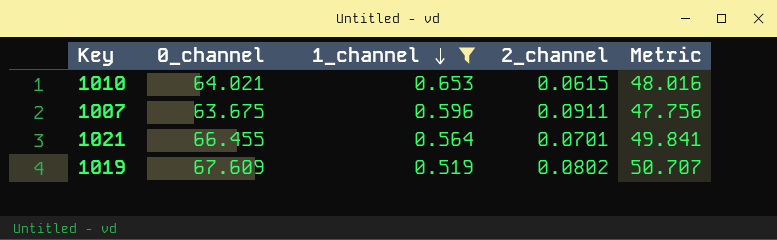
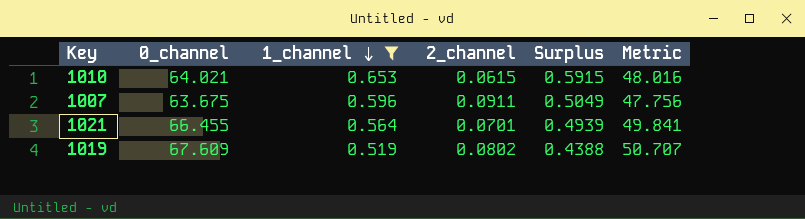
column Surplus | formula: none -> [1_channel] - [2_channel]

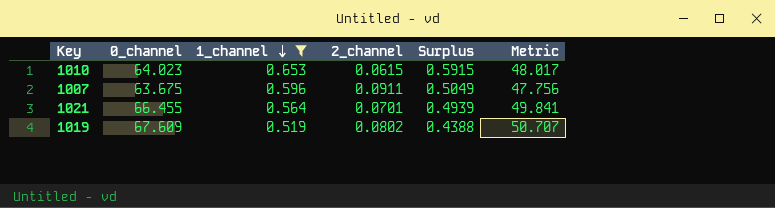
1010 | 0_channel: 64.021 -> 64.023
1010 | Metric: 48.016 -> 48.017

